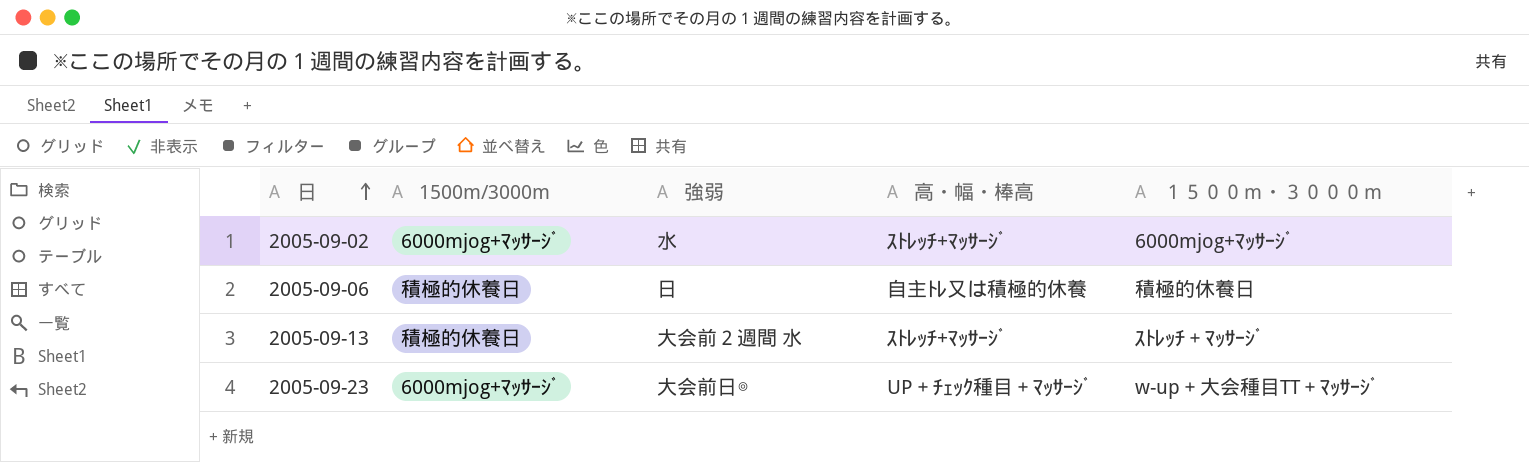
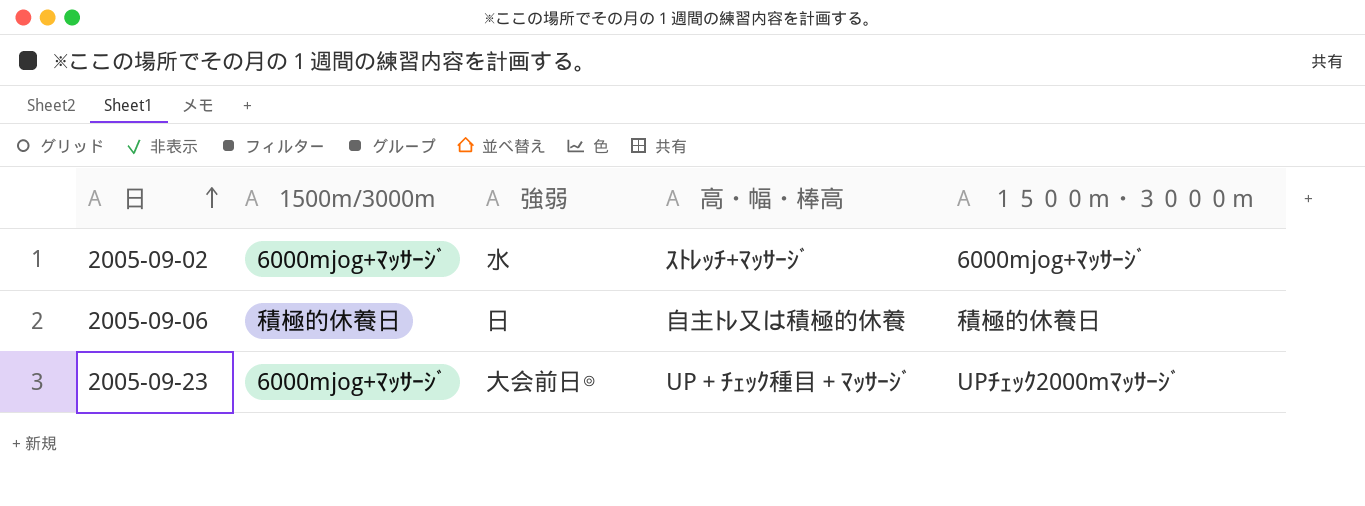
row 2005-09-13: 積極的休養日 | 大会前２週間 水 | ｽﾄﾚｯﾁ+ﾏｯｻｰｼﾞ | ｽﾄﾚｯﾁ＋ﾏｯｻｰｼﾞ -> none
2005-09-23 | １５００ｍ・３０００ｍ: w-up＋大会種目TT＋ﾏｯｻｰｼﾞ -> UPﾁｪｯｸ2000mﾏｯｻｰｼﾞ

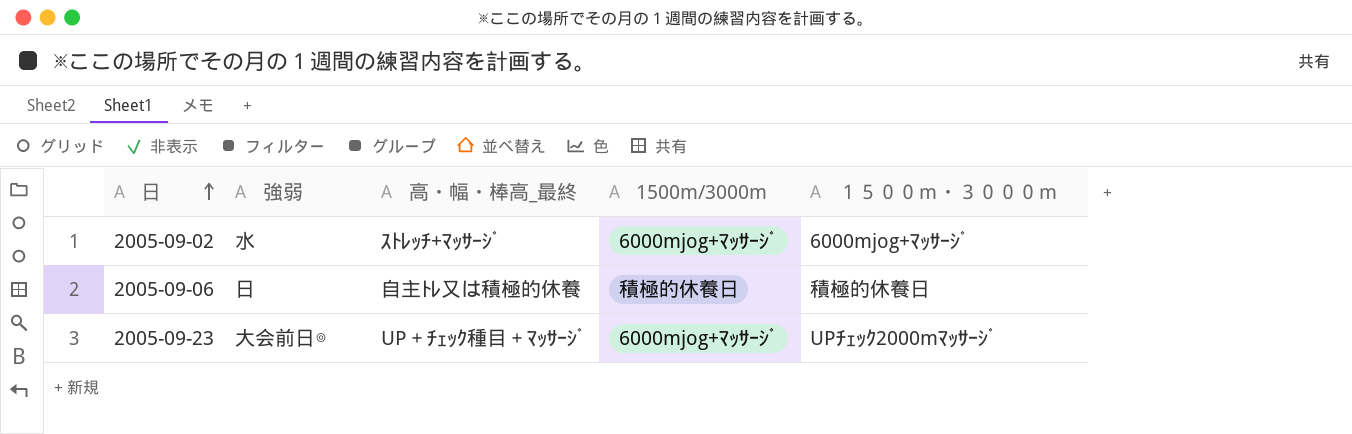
column name: 高・幅・棒高 -> 高・幅・棒高_最終
column 1500m/3000m | position: 2 -> 4

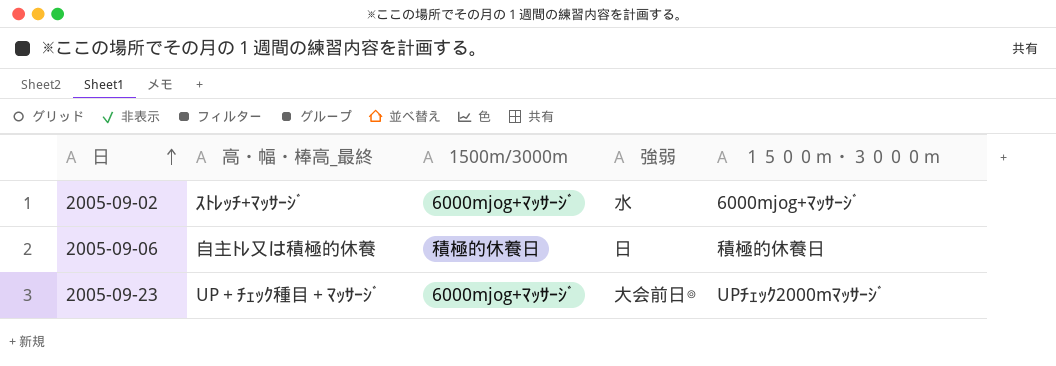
column 強弱 | position: 2 -> 4

